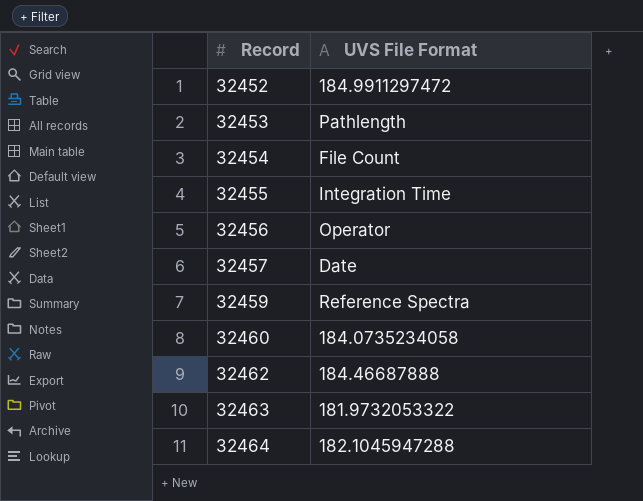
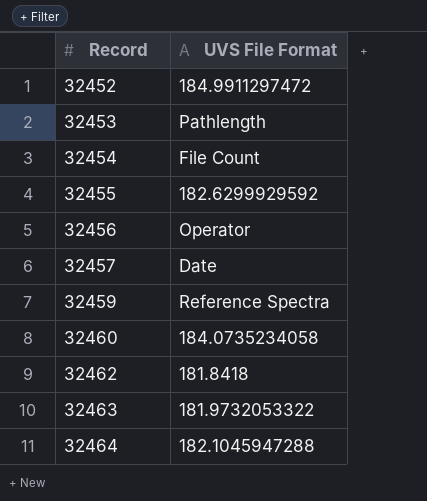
32455 | UVS File Format: Integration Time -> 182.6299929592
32462 | UVS File Format: 184.46687888 -> 181.8418

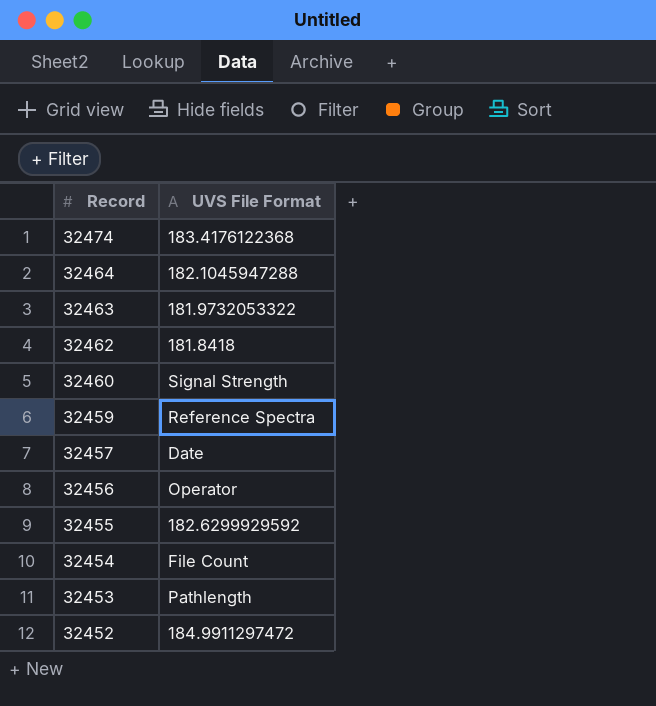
row order: Record ascending -> Record descending
row 32474: none -> 183.4176122368
32460 | UVS File Format: 184.0735234058 -> Signal Strength

